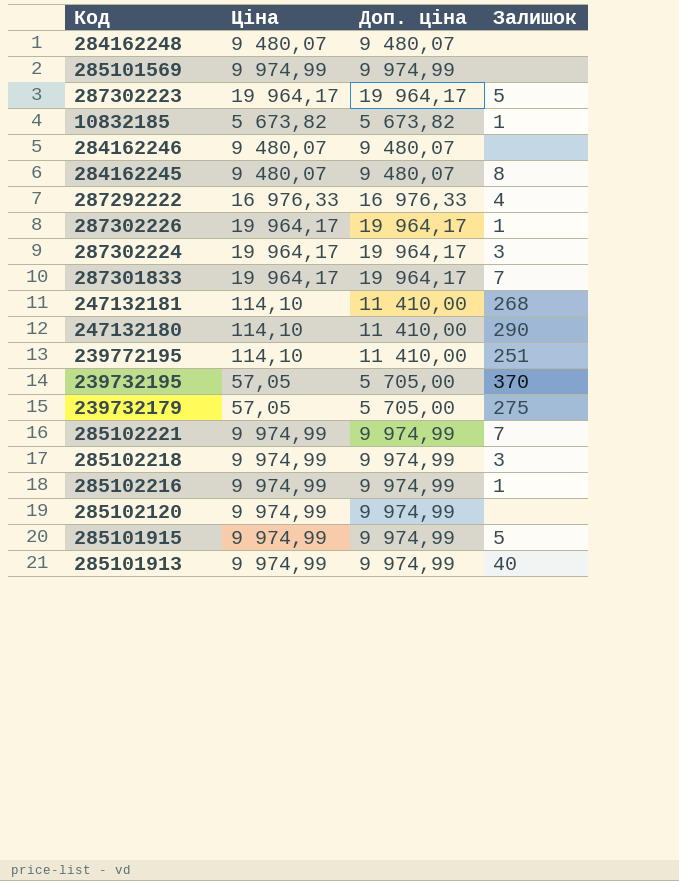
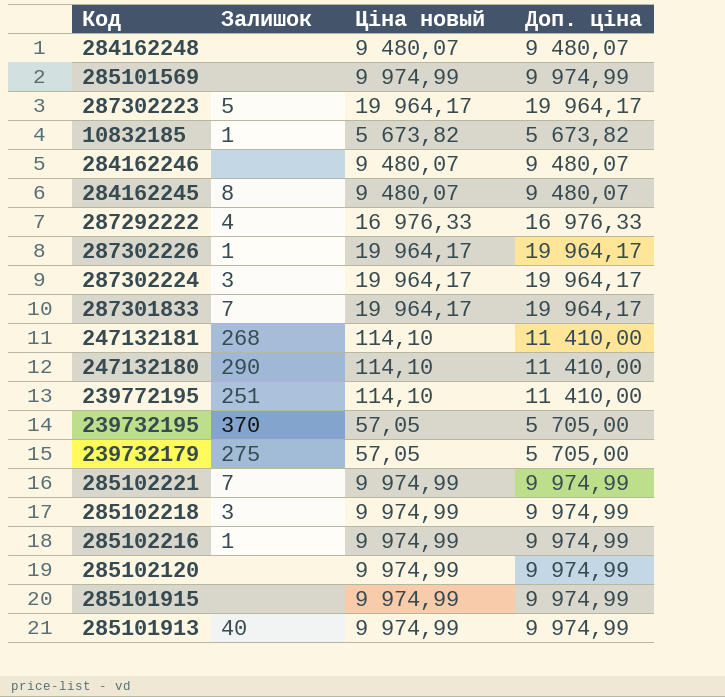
column Залишок | position: 4 -> 2
column name: Ціна -> Ціна новый
285101915 | Залишок: 5 -> none

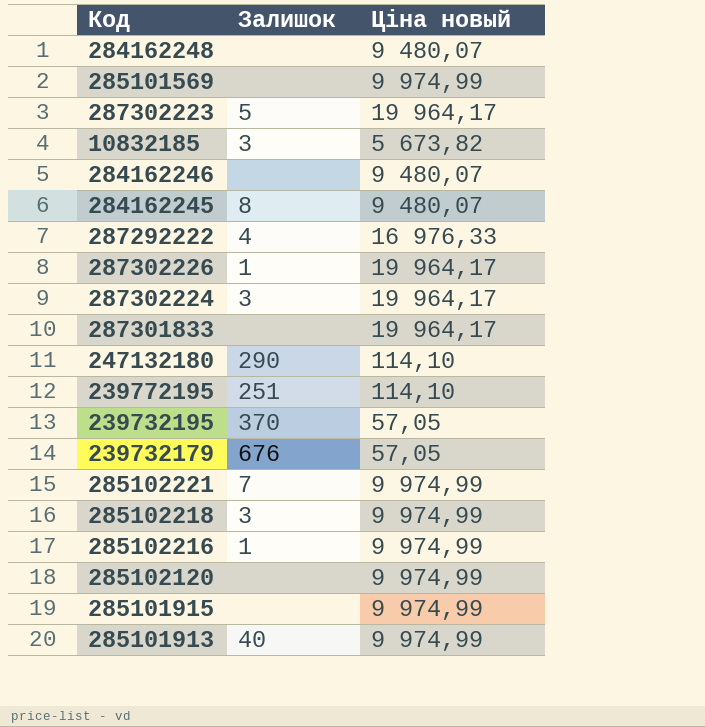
column Доп. ціна | position: 4 -> none
row 247132181: 268 | 114,10 | 11 410,00 -> none
10832185 | Залишок: 1 -> 3
287301833 | Залишок: 7 -> none
239732179 | Залишок: 275 -> 676

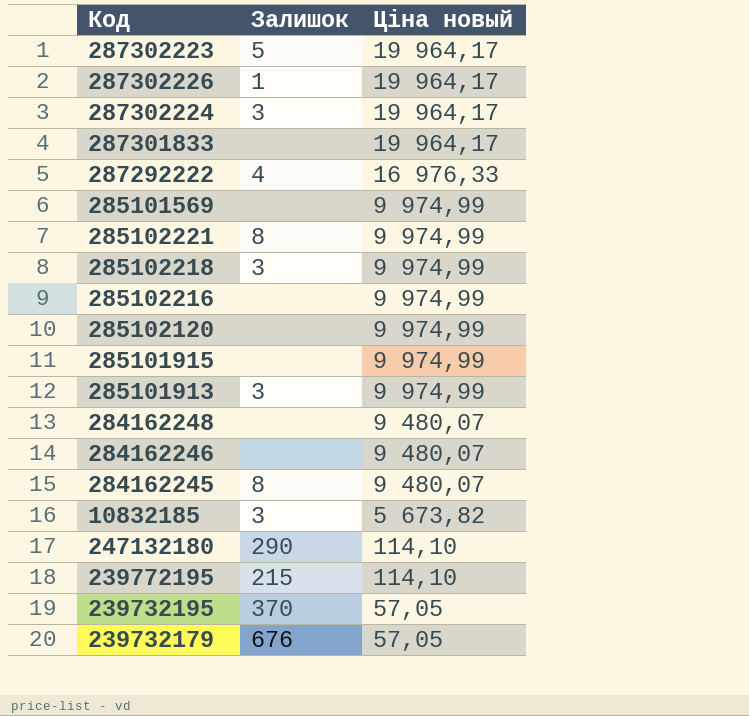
row order: none -> Ціна новый descending
285102221 | Залишок: 7 -> 8
285102216 | Залишок: 1 -> none
285101913 | Залишок: 40 -> 3
239772195 | Залишок: 251 -> 215

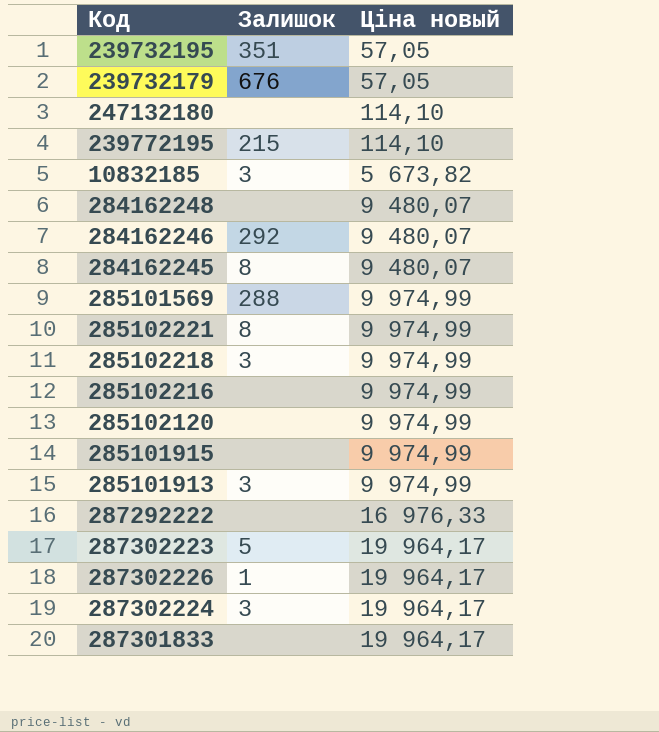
row order: Ціна новый descending -> Ціна новый ascending
239732195 | Залишок: 370 -> 351
247132180 | Залишок: 290 -> none
284162246 | Залишок: none -> 292
285101569 | Залишок: none -> 288
287292222 | Залишок: 4 -> none

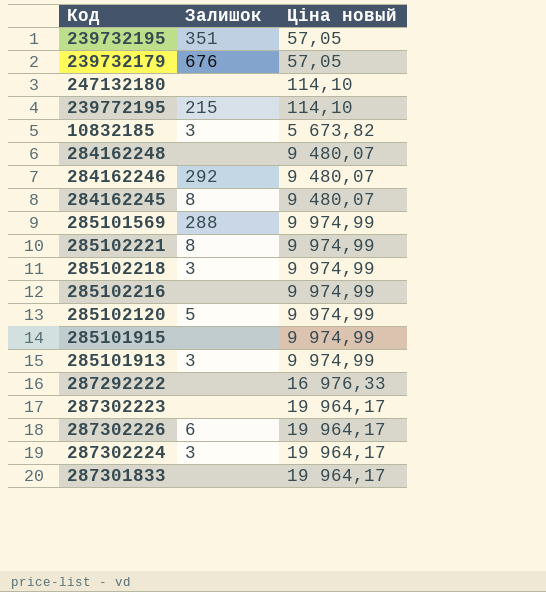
285102120 | Залишок: none -> 5
287302223 | Залишок: 5 -> none
287302226 | Залишок: 1 -> 6

